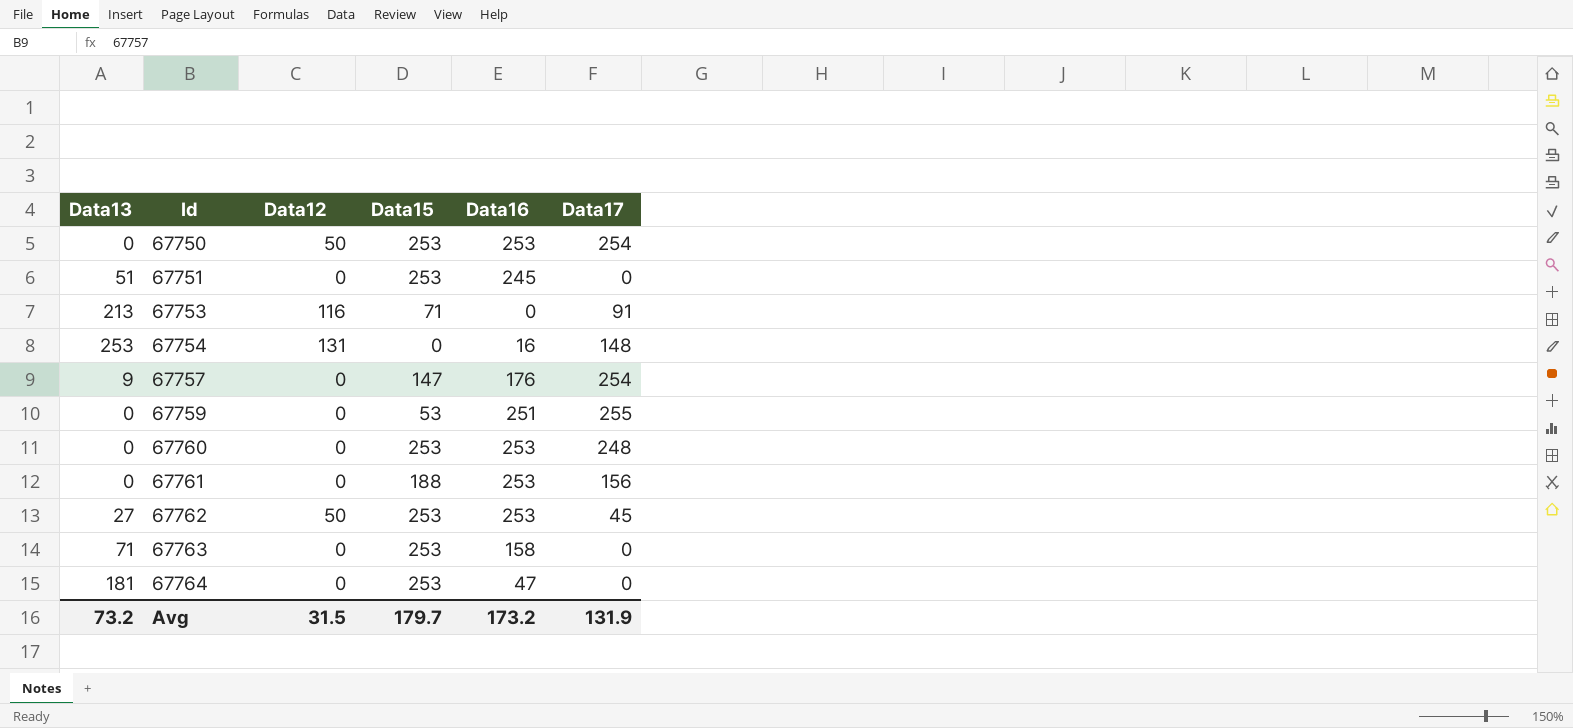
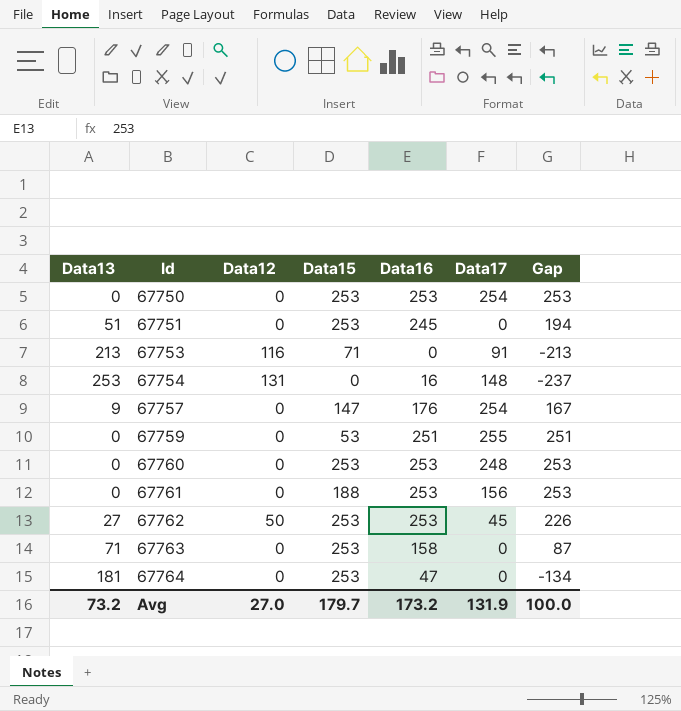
column Gap | formula: none -> [Data16] - [Data13]
67750 | Data12: 50 -> 0
Avg | Data12: 31.5 -> 27.0

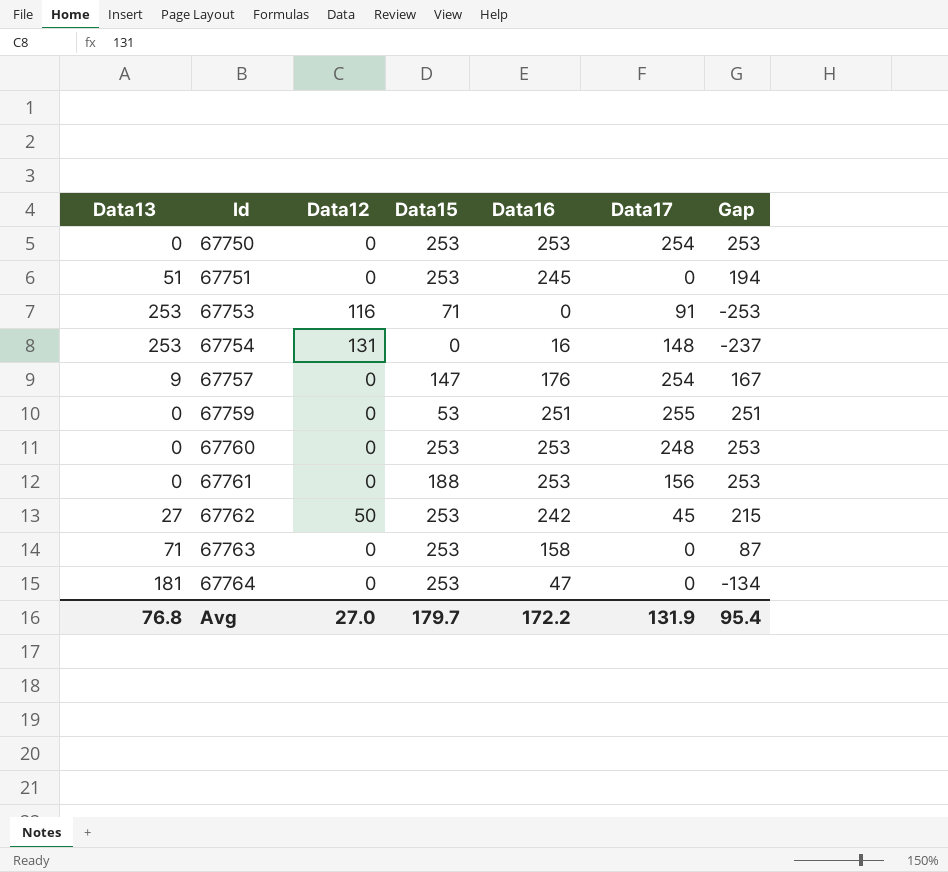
67753 | Data13: 213 -> 253
67753 | Gap: -213 -> -253
67762 | Data16: 253 -> 242
67762 | Gap: 226 -> 215
Avg | Data13: 73.2 -> 76.8
Avg | Data16: 173.2 -> 172.2
Avg | Gap: 100.0 -> 95.4

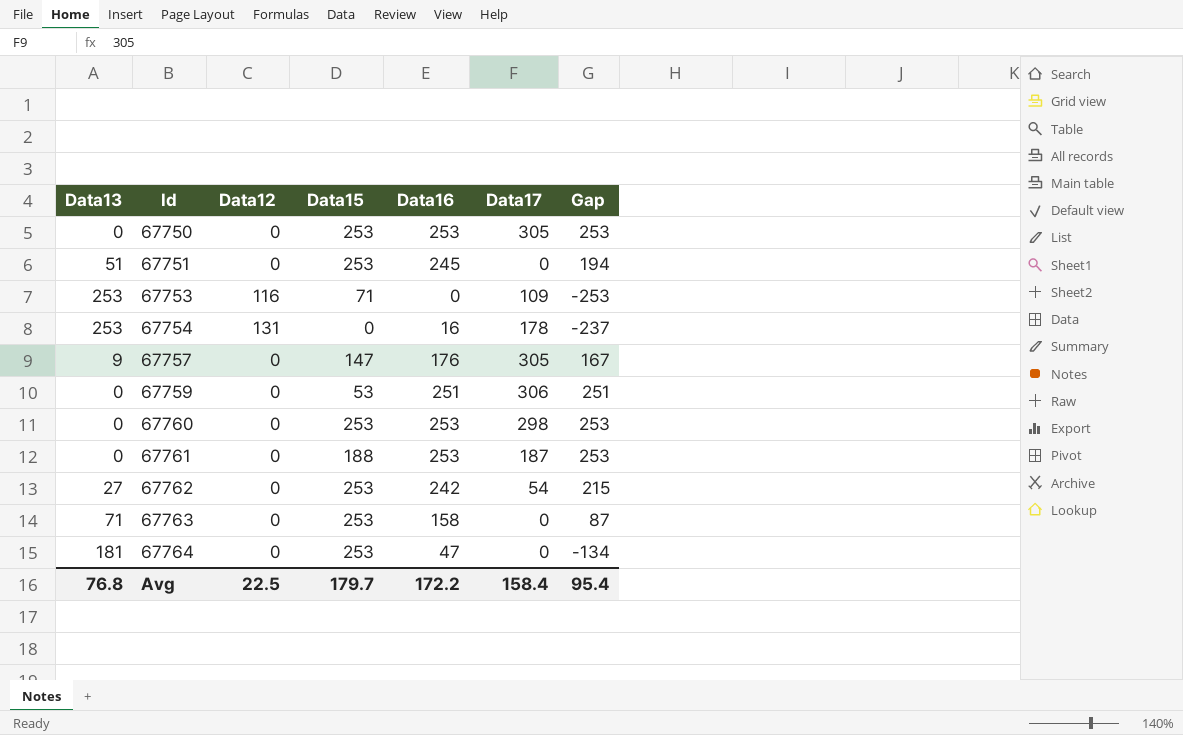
67750 | Data17: 254 -> 305
67753 | Data17: 91 -> 109
67754 | Data17: 148 -> 178
67757 | Data17: 254 -> 305
67759 | Data17: 255 -> 306
67760 | Data17: 248 -> 298
67761 | Data17: 156 -> 187
67762 | Data12: 50 -> 0
67762 | Data17: 45 -> 54
Avg | Data12: 27.0 -> 22.5
Avg | Data17: 131.9 -> 158.4

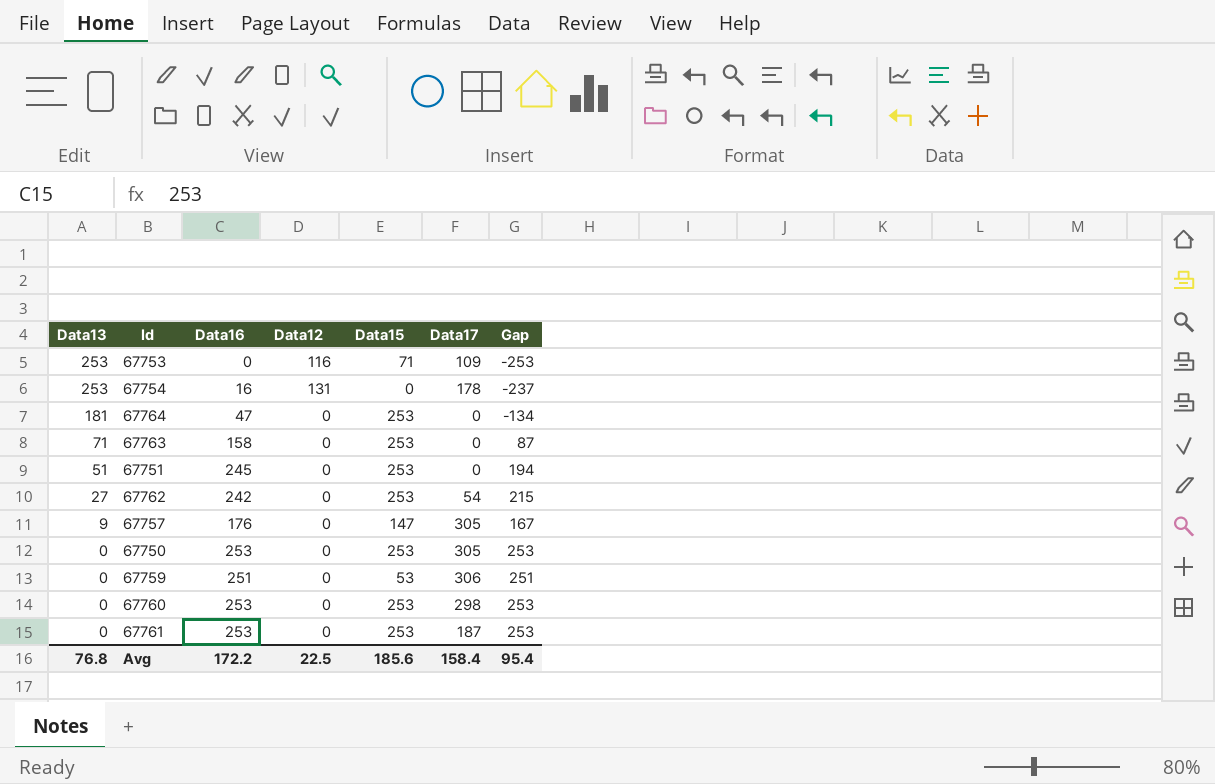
row order: Id ascending -> Data13 descending
column Data16 | position: 5 -> 3
67761 | Data15: 188 -> 253
Avg | Data15: 179.7 -> 185.6

